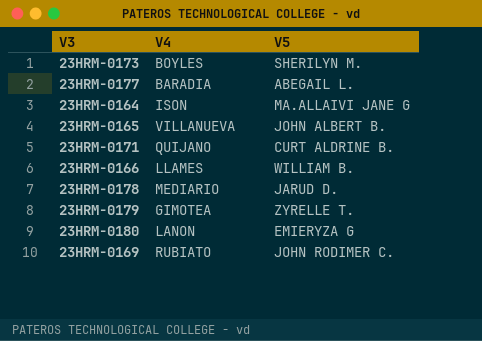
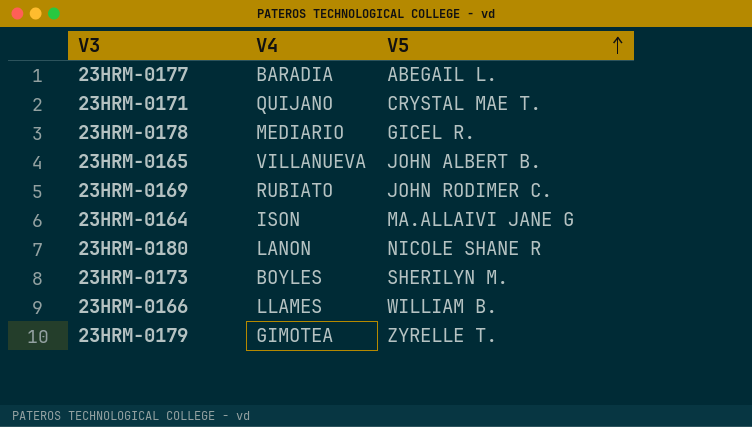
row order: none -> V5 ascending
23HRM-0171 | V5: CURT ALDRINE B. -> CRYSTAL MAE T.
23HRM-0178 | V5: JARUD D. -> GICEL R.
23HRM-0180 | V5: EMIERYZA G -> NICOLE SHANE R

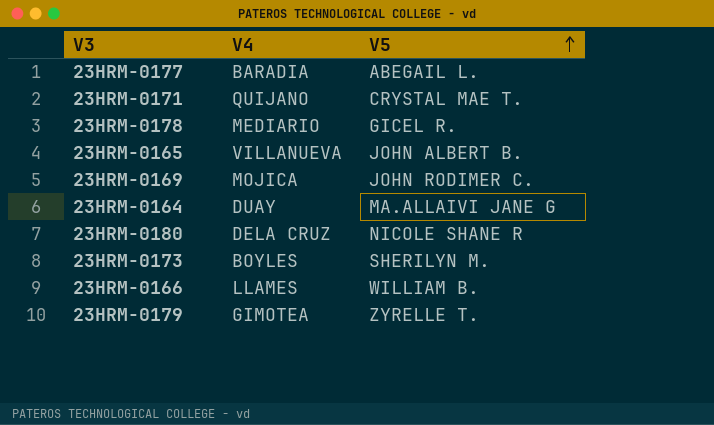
23HRM-0169 | V4: RUBIATO -> MOJICA
23HRM-0164 | V4: ISON -> DUAY
23HRM-0180 | V4: LANON -> DELA CRUZ

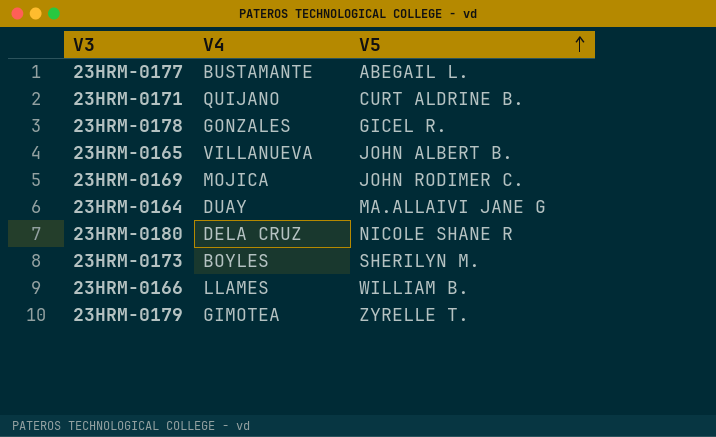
23HRM-0177 | V4: BARADIA -> BUSTAMANTE
23HRM-0171 | V5: CRYSTAL MAE T. -> CURT ALDRINE B.
23HRM-0178 | V4: MEDIARIO -> GONZALES

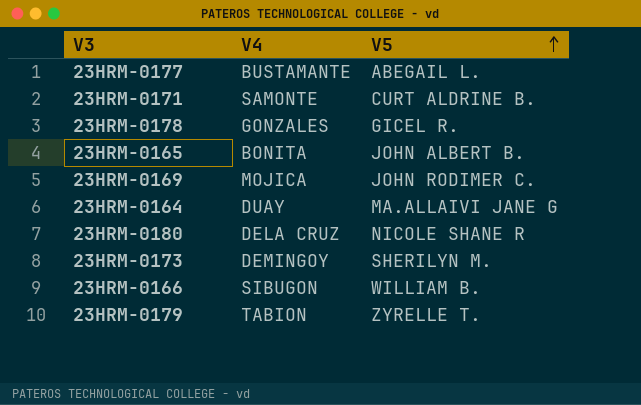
23HRM-0171 | V4: QUIJANO -> SAMONTE
23HRM-0165 | V4: VILLANUEVA -> BONITA
23HRM-0173 | V4: BOYLES -> DEMINGOY
23HRM-0166 | V4: LLAMES -> SIBUGON
23HRM-0179 | V4: GIMOTEA -> TABION

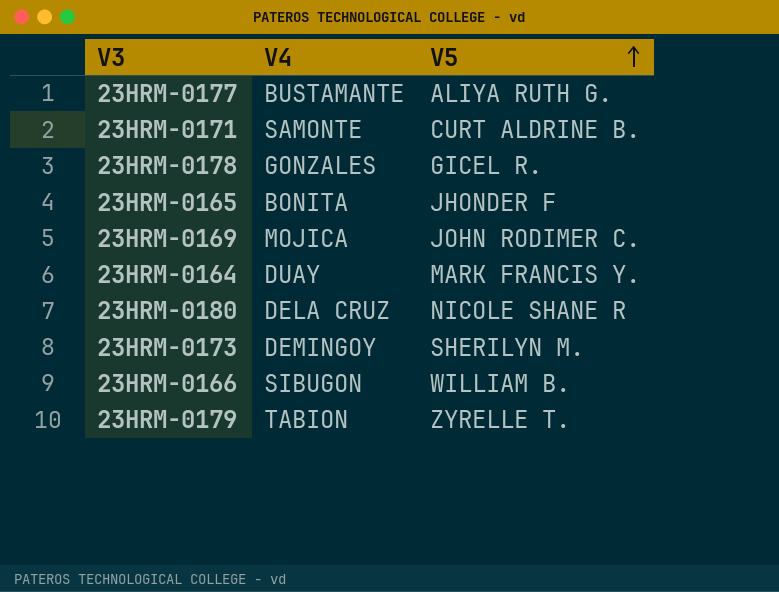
23HRM-0177 | V5: ABEGAIL L. -> ALIYA RUTH G.
23HRM-0165 | V5: JOHN ALBERT B. -> JHONDER F
23HRM-0164 | V5: MA.ALLAIVI JANE G -> MARK FRANCIS Y.

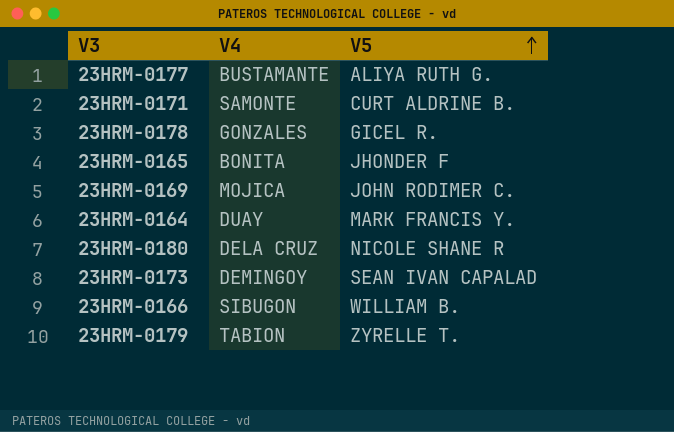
23HRM-0173 | V5: SHERILYN M. -> SEAN IVAN CAPALAD

